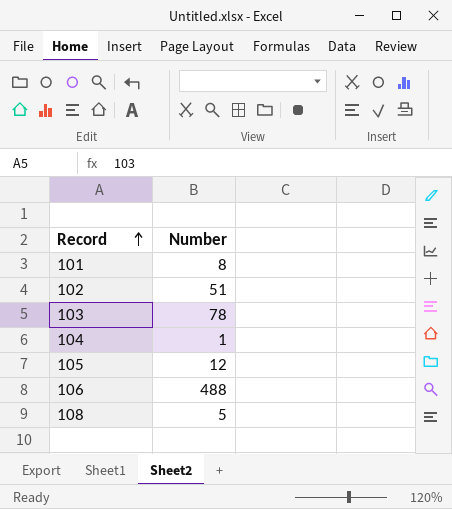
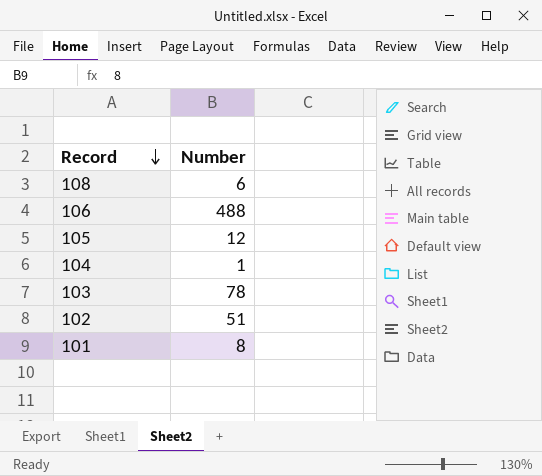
row order: Record ascending -> Record descending
108 | Number: 5 -> 6

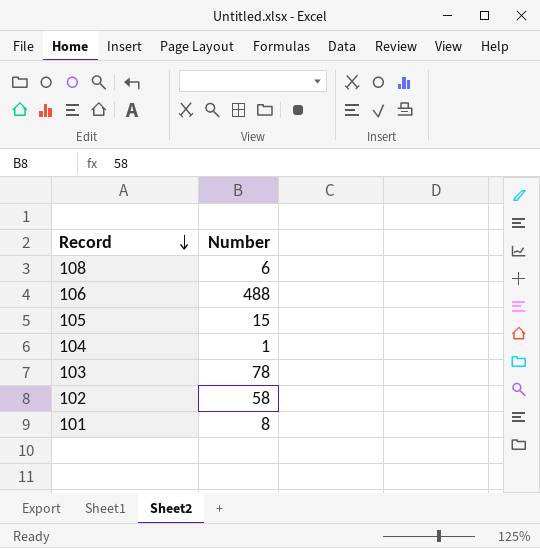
105 | Number: 12 -> 15
102 | Number: 51 -> 58

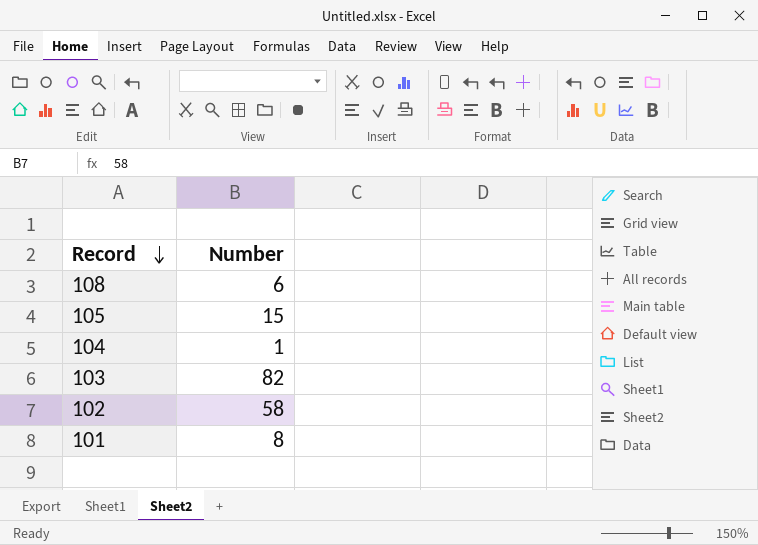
row 106: 488 -> none
103 | Number: 78 -> 82

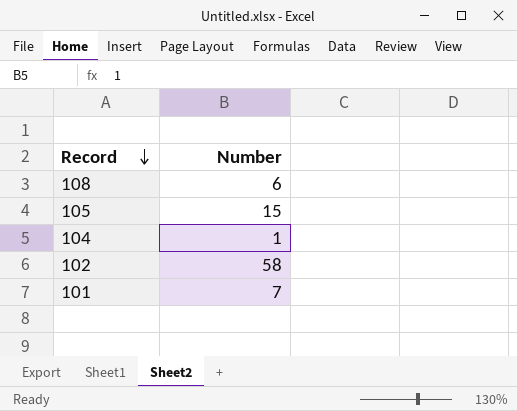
row 103: 82 -> none
101 | Number: 8 -> 7

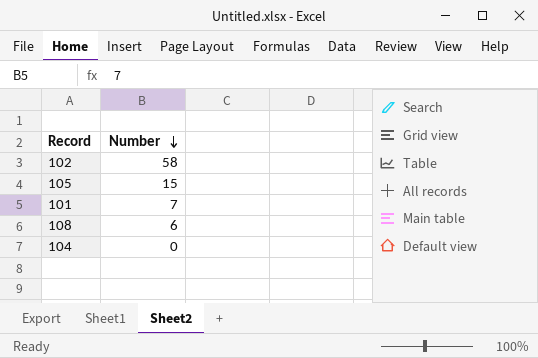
row order: Record descending -> Number descending
104 | Number: 1 -> 0

